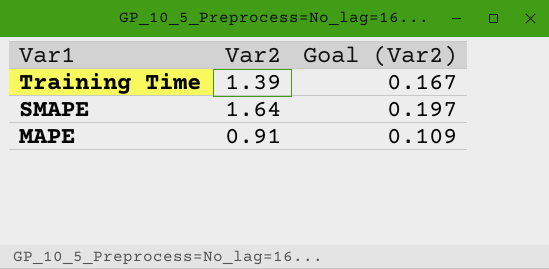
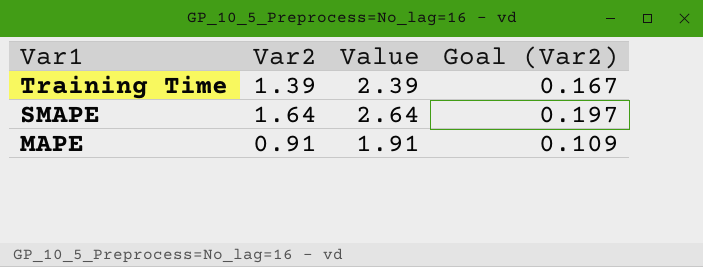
column Value | formula: none -> [Var2] + 1

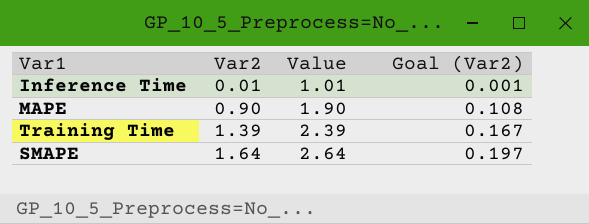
row order: Var1 descending -> Var2 ascending
row Inference Time: none -> 0.01 | 1.01 | 0.001
MAPE | Var2: 0.91 -> 0.90
MAPE | Value: 1.91 -> 1.90
MAPE | Goal (Var2): 0.109 -> 0.108

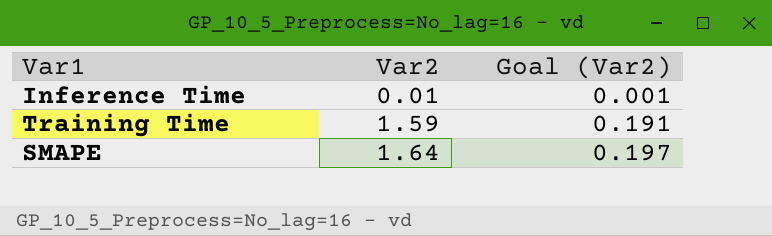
column Value | formula: [Var2] + 1 -> none
row MAPE: 0.90 | 1.90 | 0.108 -> none
Training Time | Var2: 1.39 -> 1.59
Training Time | Goal (Var2): 0.167 -> 0.191

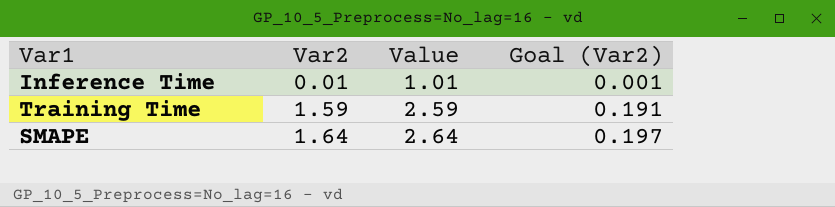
column Value | formula: none -> [Var2] + 1

